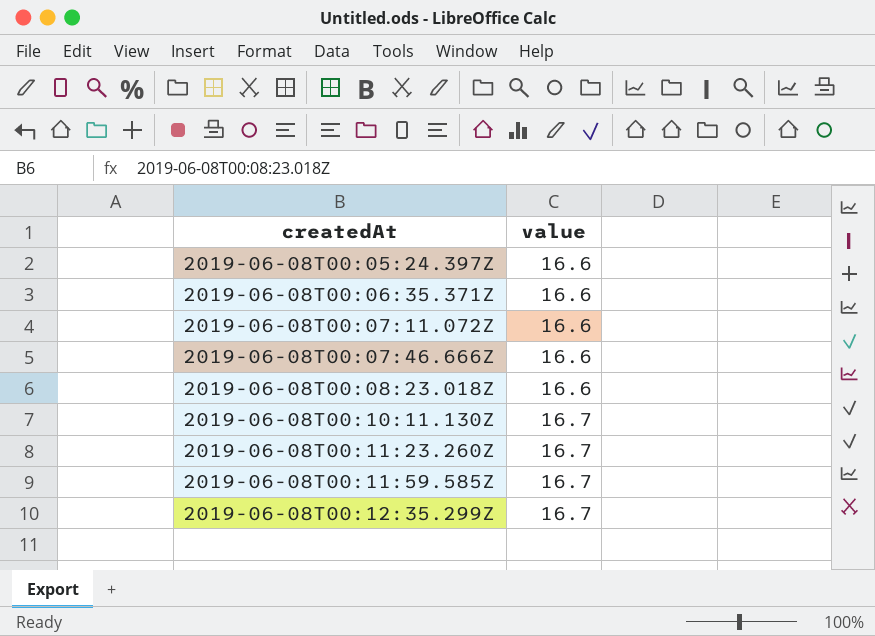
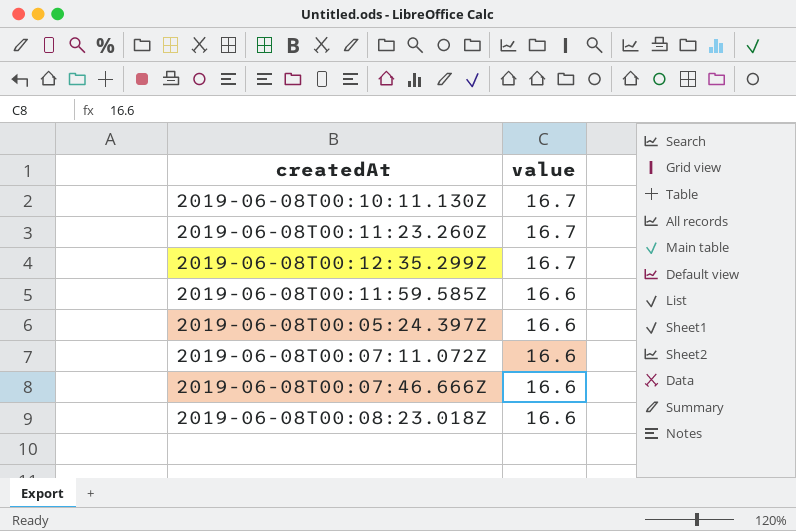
row order: createdAt ascending -> value descending
row 2019-06-08T00:06:35.371Z: 16.6 -> none
2019-06-08T00:11:59.585Z | value: 16.7 -> 16.6

